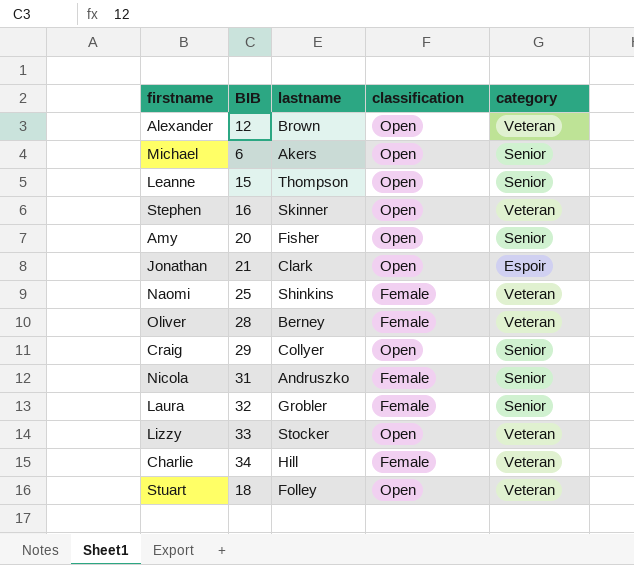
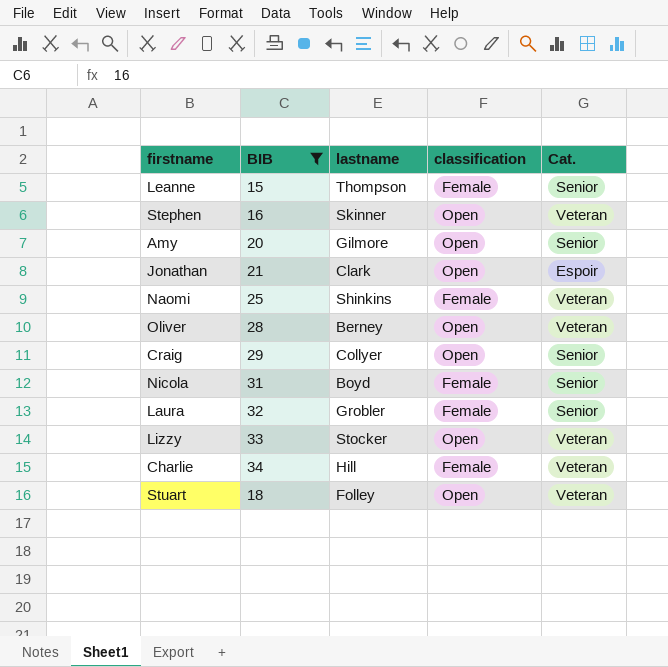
filter: none -> BIB >= 15
column name: category -> Cat.
Leanne | classification: Open -> Female
Amy | lastname: Fisher -> Gilmore
Oliver | classification: Female -> Open
Nicola | lastname: Andruszko -> Boyd

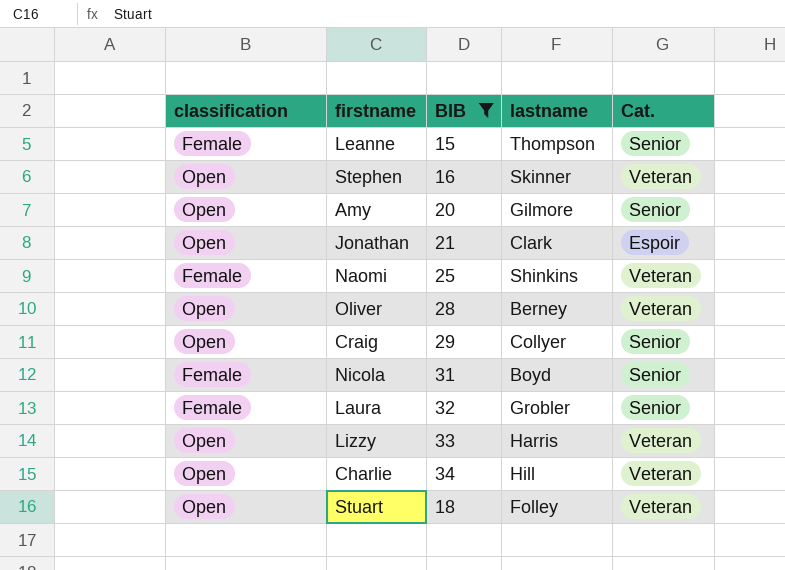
column classification | position: 4 -> 1
Lizzy | lastname: Stocker -> Harris
Charlie | classification: Female -> Open

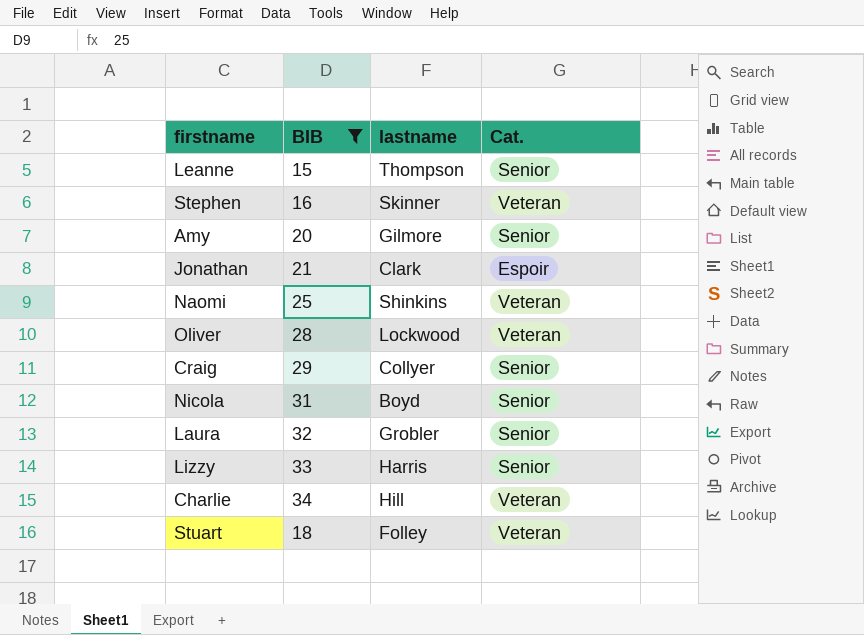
column classification | position: 1 -> none
Oliver | lastname: Berney -> Lockwood
Lizzy | Cat.: Veteran -> Senior

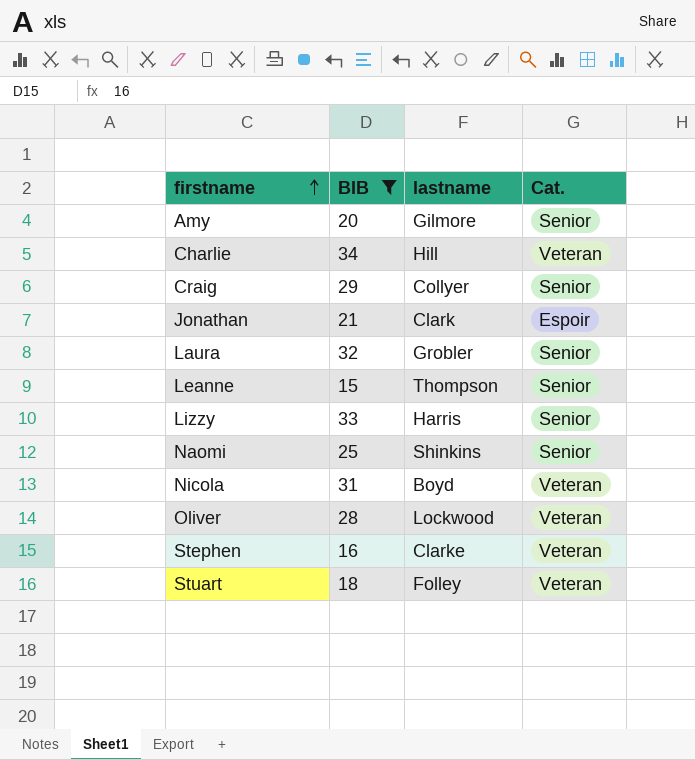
row order: none -> firstname ascending
Naomi | Cat.: Veteran -> Senior
Nicola | Cat.: Senior -> Veteran
Stephen | lastname: Skinner -> Clarke

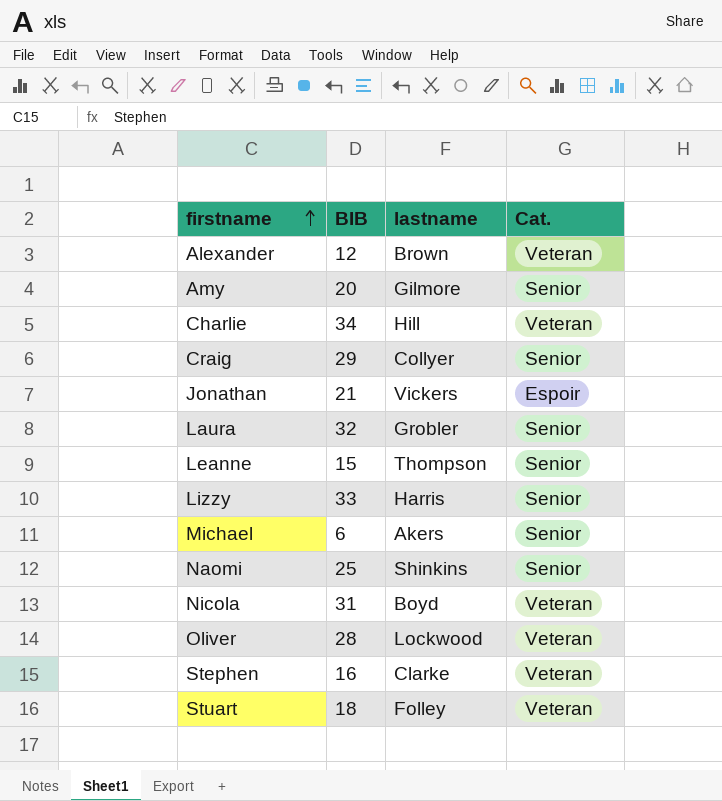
filter: BIB >= 15 -> none
Jonathan | lastname: Clark -> Vickers

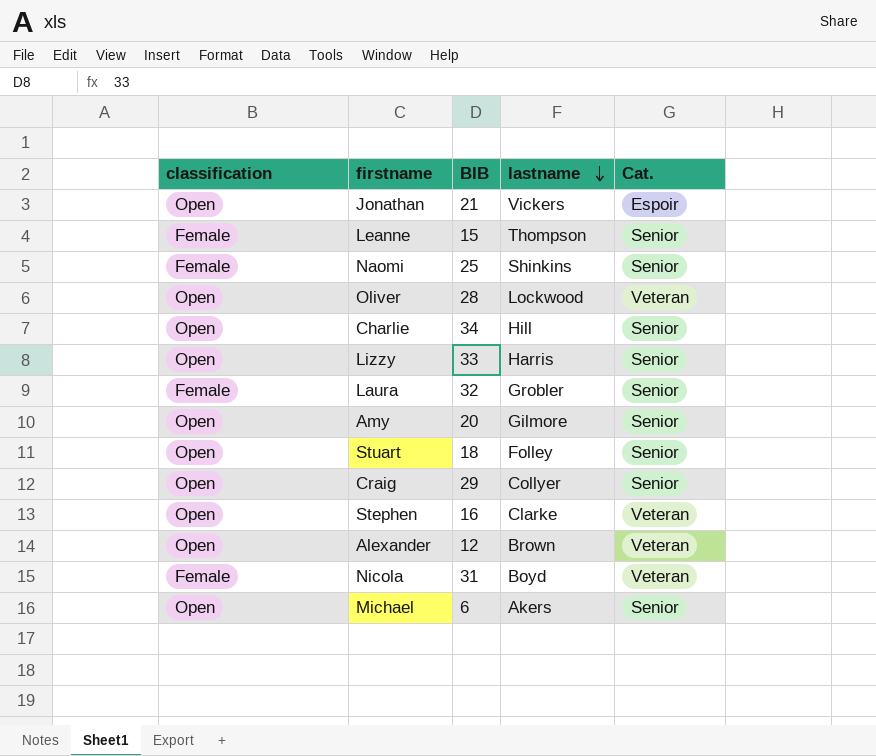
row order: firstname ascending -> lastname descending
column classification | position: none -> 1
Charlie | Cat.: Veteran -> Senior
Stuart | Cat.: Veteran -> Senior

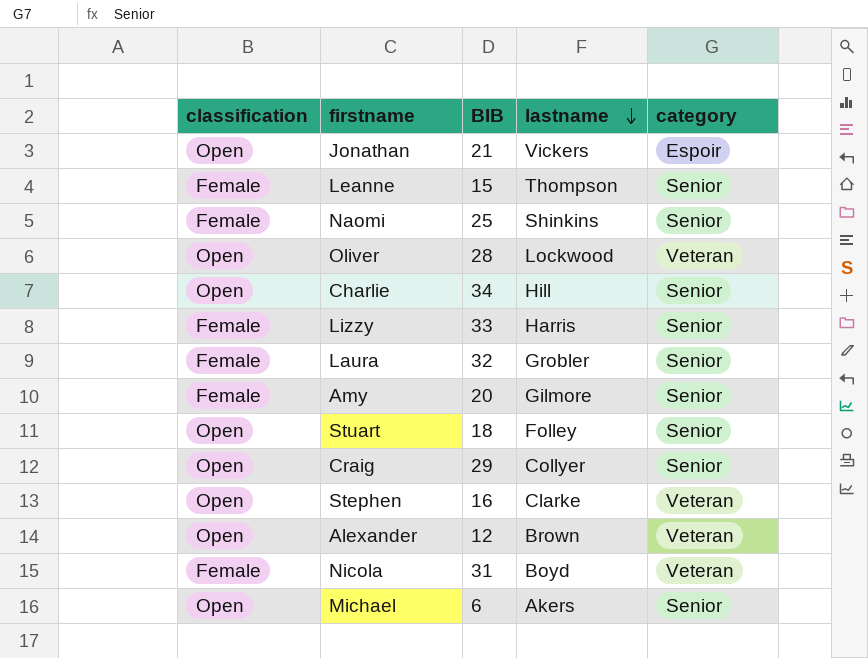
column name: Cat. -> category
Lizzy | classification: Open -> Female
Amy | classification: Open -> Female

